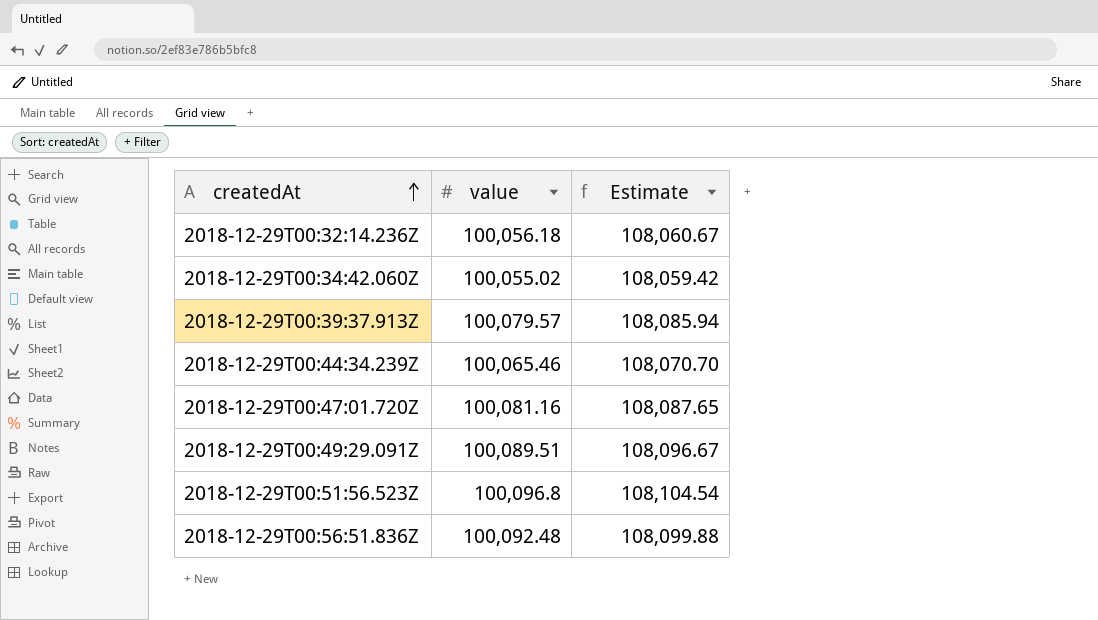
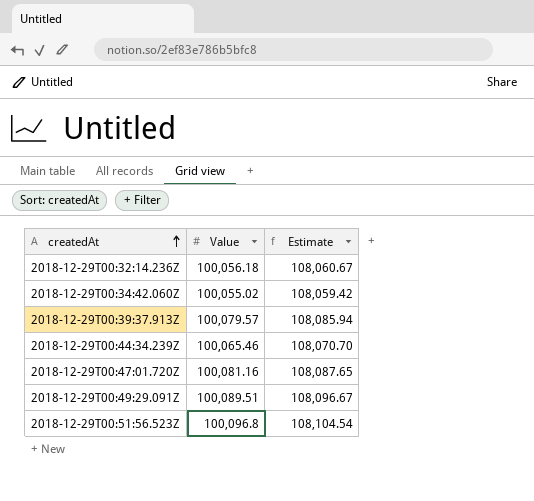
column name: value -> Value
row 2018-12-29T00:56:51.836Z: 100,092.48 | 108,099.88 -> none

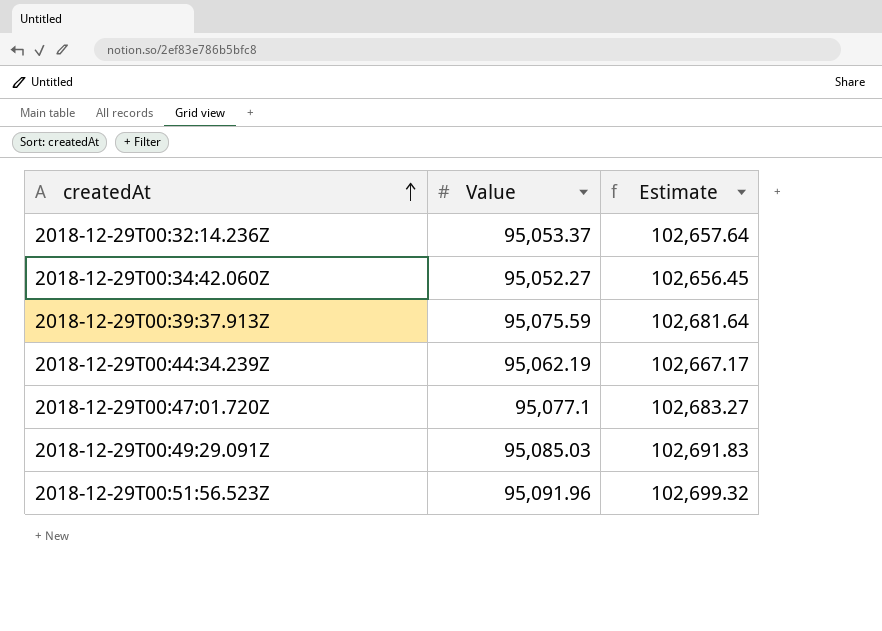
2018-12-29T00:32:14.236Z | Value: 100,056.18 -> 95,053.37
2018-12-29T00:32:14.236Z | Estimate: 108,060.67 -> 102,657.64
2018-12-29T00:34:42.060Z | Value: 100,055.02 -> 95,052.27
2018-12-29T00:34:42.060Z | Estimate: 108,059.42 -> 102,656.45
2018-12-29T00:39:37.913Z | Value: 100,079.57 -> 95,075.59
2018-12-29T00:39:37.913Z | Estimate: 108,085.94 -> 102,681.64
2018-12-29T00:44:34.239Z | Value: 100,065.46 -> 95,062.19
2018-12-29T00:44:34.239Z | Estimate: 108,070.70 -> 102,667.17
2018-12-29T00:47:01.720Z | Value: 100,081.16 -> 95,077.1
2018-12-29T00:47:01.720Z | Estimate: 108,087.65 -> 102,683.27
2018-12-29T00:49:29.091Z | Value: 100,089.51 -> 95,085.03
2018-12-29T00:49:29.091Z | Estimate: 108,096.67 -> 102,691.83
2018-12-29T00:51:56.523Z | Value: 100,096.8 -> 95,091.96
2018-12-29T00:51:56.523Z | Estimate: 108,104.54 -> 102,699.32

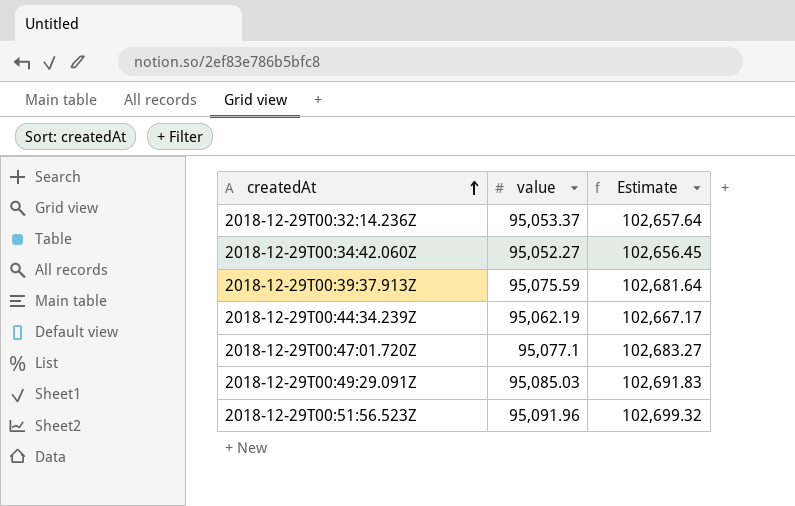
column name: Value -> value

